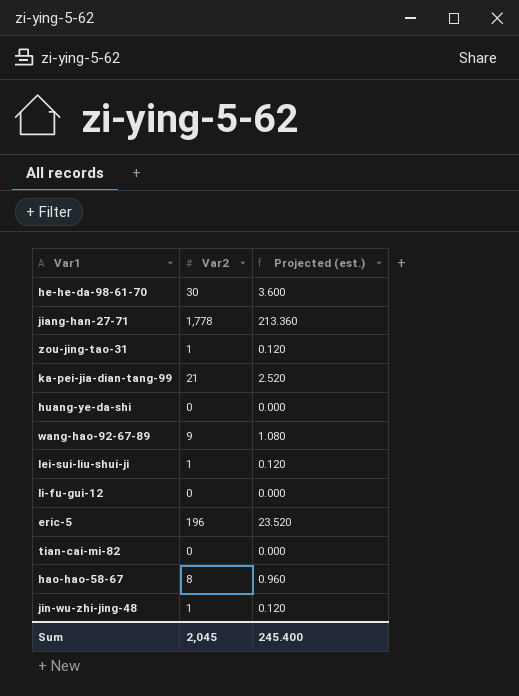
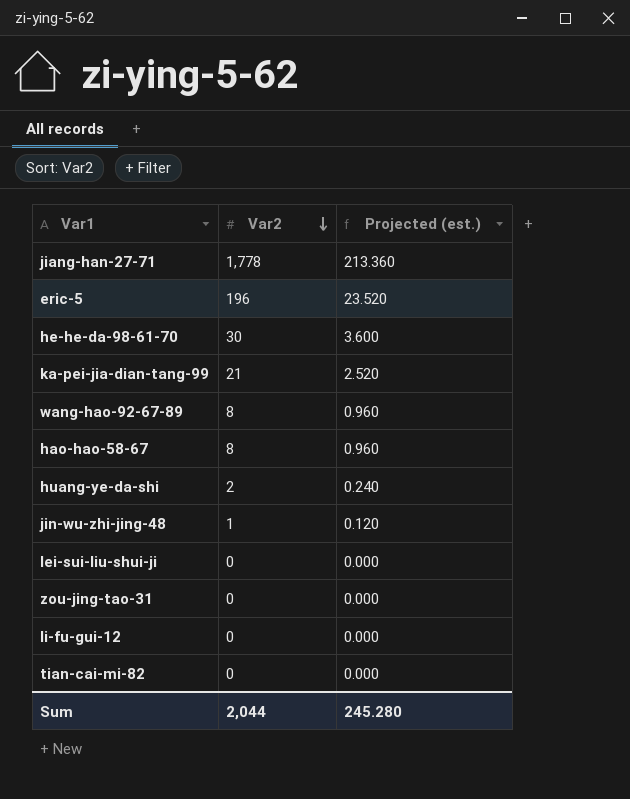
row order: none -> Var2 descending
wang-hao-92-67-89 | Var2: 9 -> 8
wang-hao-92-67-89 | Projected (est.): 1.080 -> 0.960
huang-ye-da-shi | Var2: 0 -> 2
huang-ye-da-shi | Projected (est.): 0.000 -> 0.240
lei-sui-liu-shui-ji | Var2: 1 -> 0
lei-sui-liu-shui-ji | Projected (est.): 0.120 -> 0.000
zou-jing-tao-31 | Var2: 1 -> 0
zou-jing-tao-31 | Projected (est.): 0.120 -> 0.000
Sum | Var2: 2,045 -> 2,044
Sum | Projected (est.): 245.400 -> 245.280

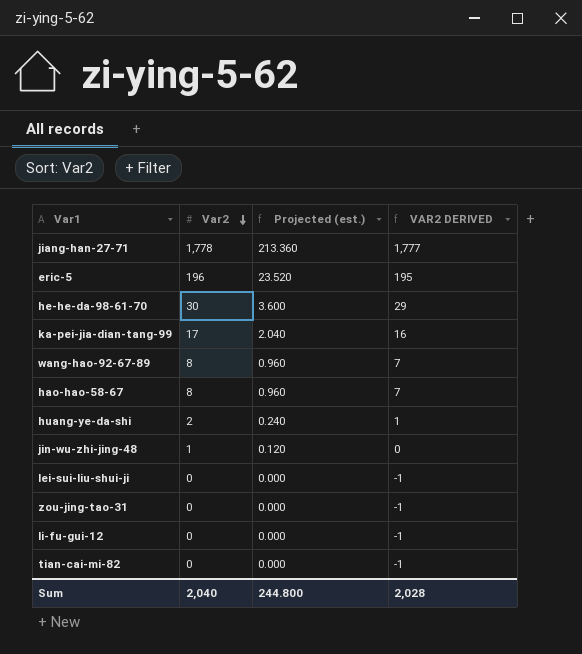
column VAR2 DERIVED | formula: none -> [Var2] - 1
ka-pei-jia-dian-tang-99 | Var2: 21 -> 17
ka-pei-jia-dian-tang-99 | Projected (est.): 2.520 -> 2.040
Sum | Var2: 2,044 -> 2,040
Sum | Projected (est.): 245.280 -> 244.800

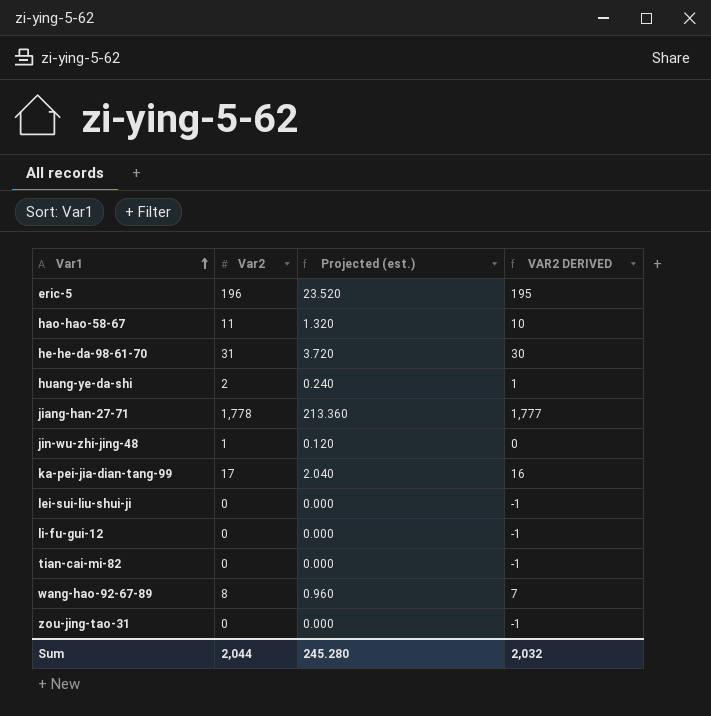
row order: Var2 descending -> Var1 ascending
hao-hao-58-67 | Var2: 8 -> 11
hao-hao-58-67 | Projected (est.): 0.960 -> 1.320
hao-hao-58-67 | VAR2 DERIVED: 7 -> 10
he-he-da-98-61-70 | Var2: 30 -> 31
he-he-da-98-61-70 | Projected (est.): 3.600 -> 3.720
he-he-da-98-61-70 | VAR2 DERIVED: 29 -> 30
Sum | Var2: 2,040 -> 2,044
Sum | Projected (est.): 244.800 -> 245.280
Sum | VAR2 DERIVED: 2,028 -> 2,032

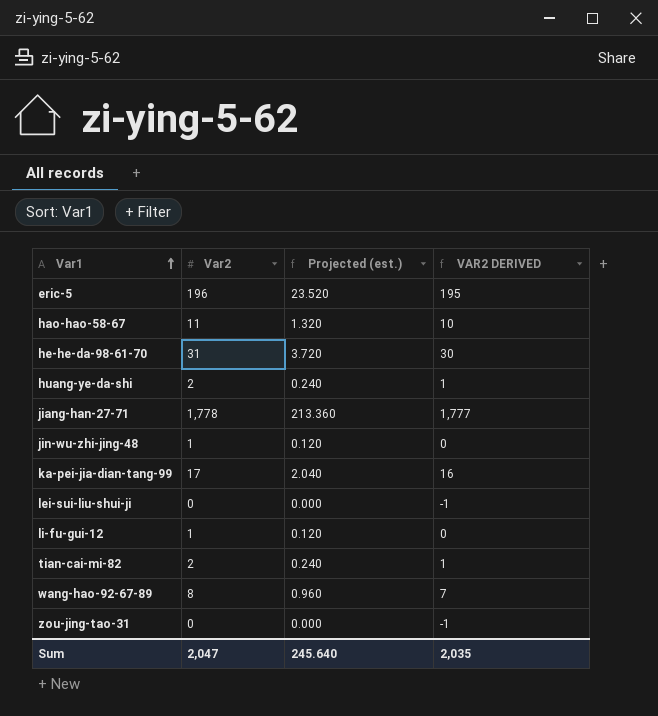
li-fu-gui-12 | Var2: 0 -> 1
li-fu-gui-12 | Projected (est.): 0.000 -> 0.120
li-fu-gui-12 | VAR2 DERIVED: -1 -> 0
tian-cai-mi-82 | Var2: 0 -> 2
tian-cai-mi-82 | Projected (est.): 0.000 -> 0.240
tian-cai-mi-82 | VAR2 DERIVED: -1 -> 1
Sum | Var2: 2,044 -> 2,047
Sum | Projected (est.): 245.280 -> 245.640
Sum | VAR2 DERIVED: 2,032 -> 2,035

